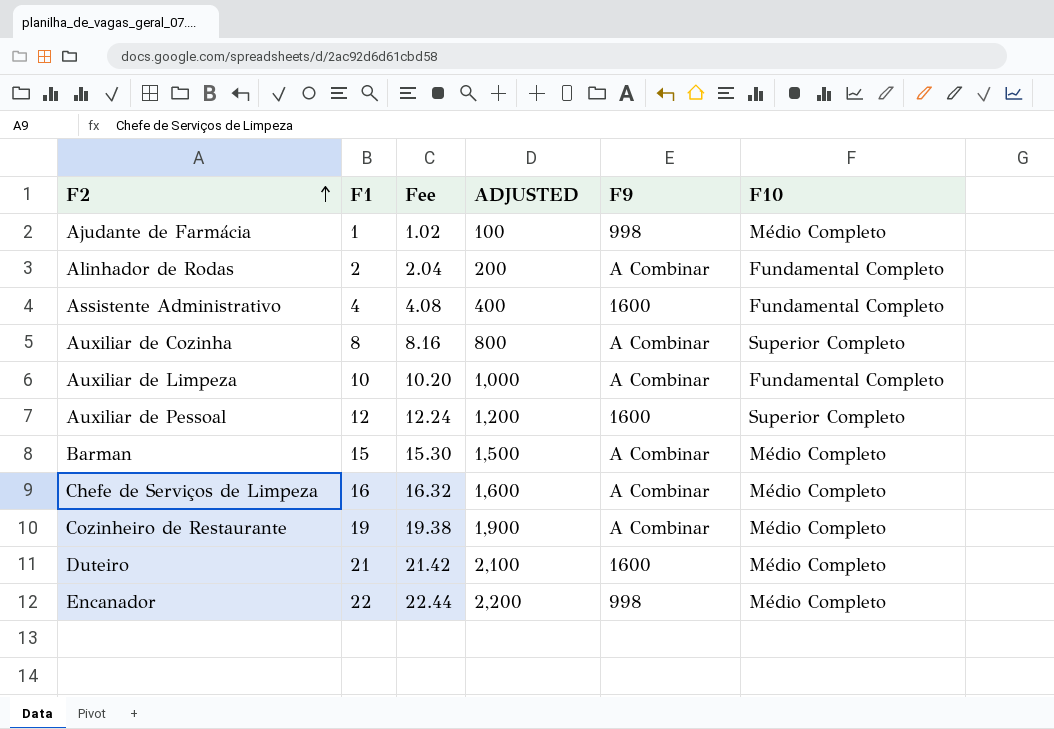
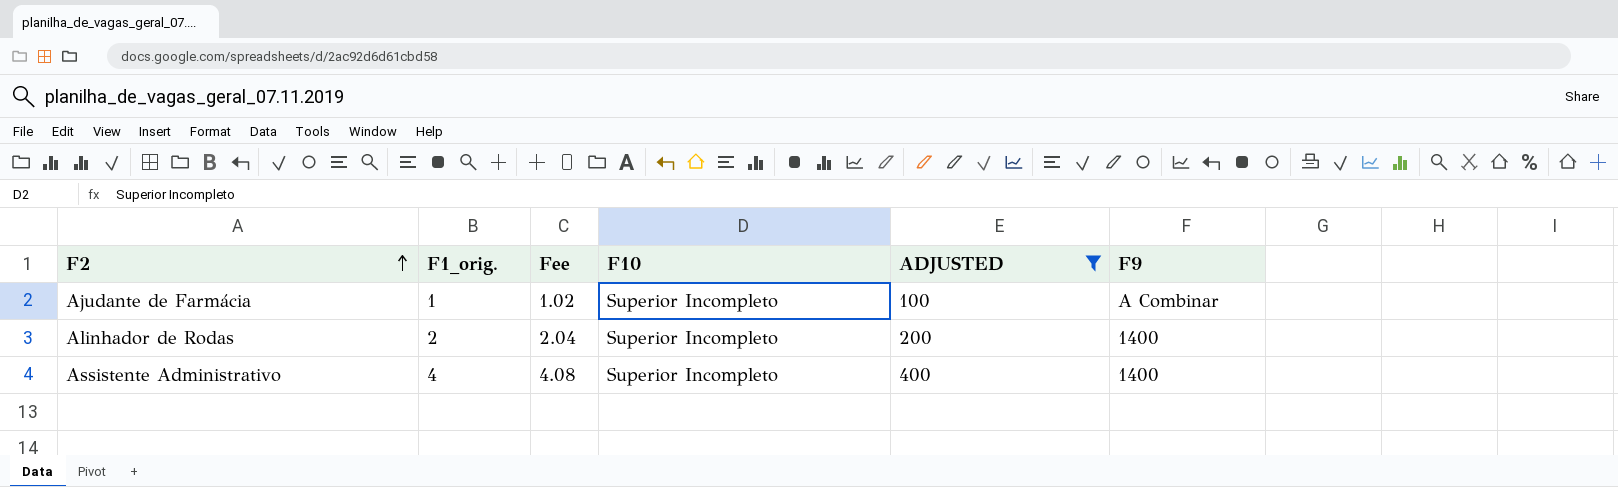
filter: none -> ADJUSTED <= 400
column name: F1 -> F1_orig.
column F10 | position: 6 -> 4
Ajudante de Farmácia | F10: Médio Completo -> Superior Incompleto
Ajudante de Farmácia | F9: 998 -> A Combinar
Alinhador de Rodas | F10: Fundamental Completo -> Superior Incompleto
Alinhador de Rodas | F9: A Combinar -> 1400
Assistente Administrativo | F10: Fundamental Completo -> Superior Incompleto
Assistente Administrativo | F9: 1600 -> 1400

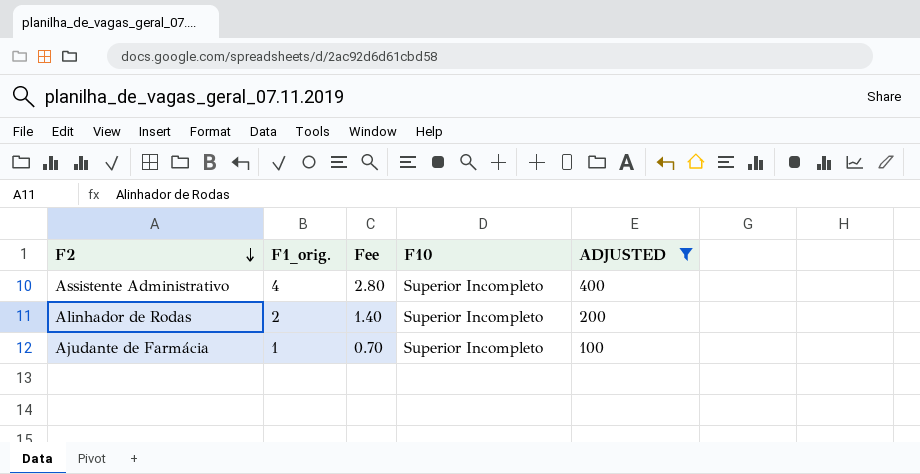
row order: F2 ascending -> F2 descending
column F9 | position: 6 -> none
column Fee | formula: [F1_orig.] * 1.02 -> [F1_orig.] * 0.7

